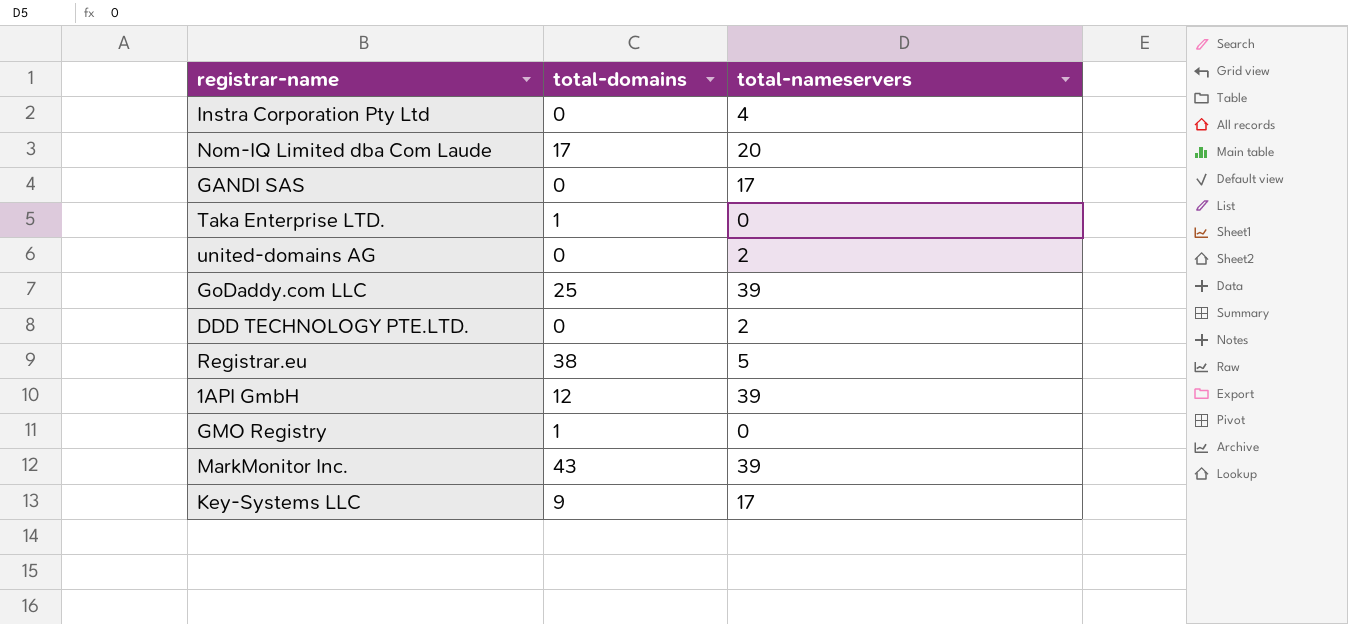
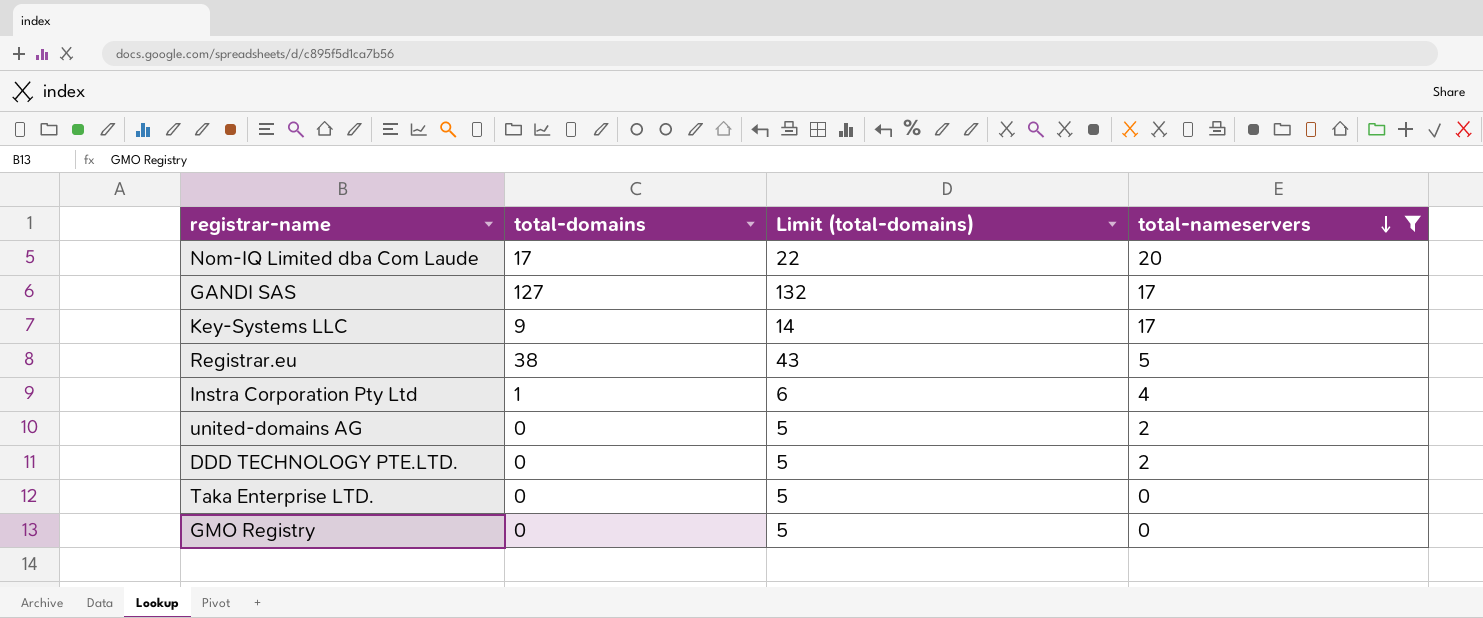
filter: none -> total-nameservers != 39
row order: none -> total-nameservers descending
column Limit (total-domains) | formula: none -> [total-domains] + 5
GANDI SAS | total-domains: 0 -> 127
Instra Corporation Pty Ltd | total-domains: 0 -> 1
Taka Enterprise LTD. | total-domains: 1 -> 0
GMO Registry | total-domains: 1 -> 0

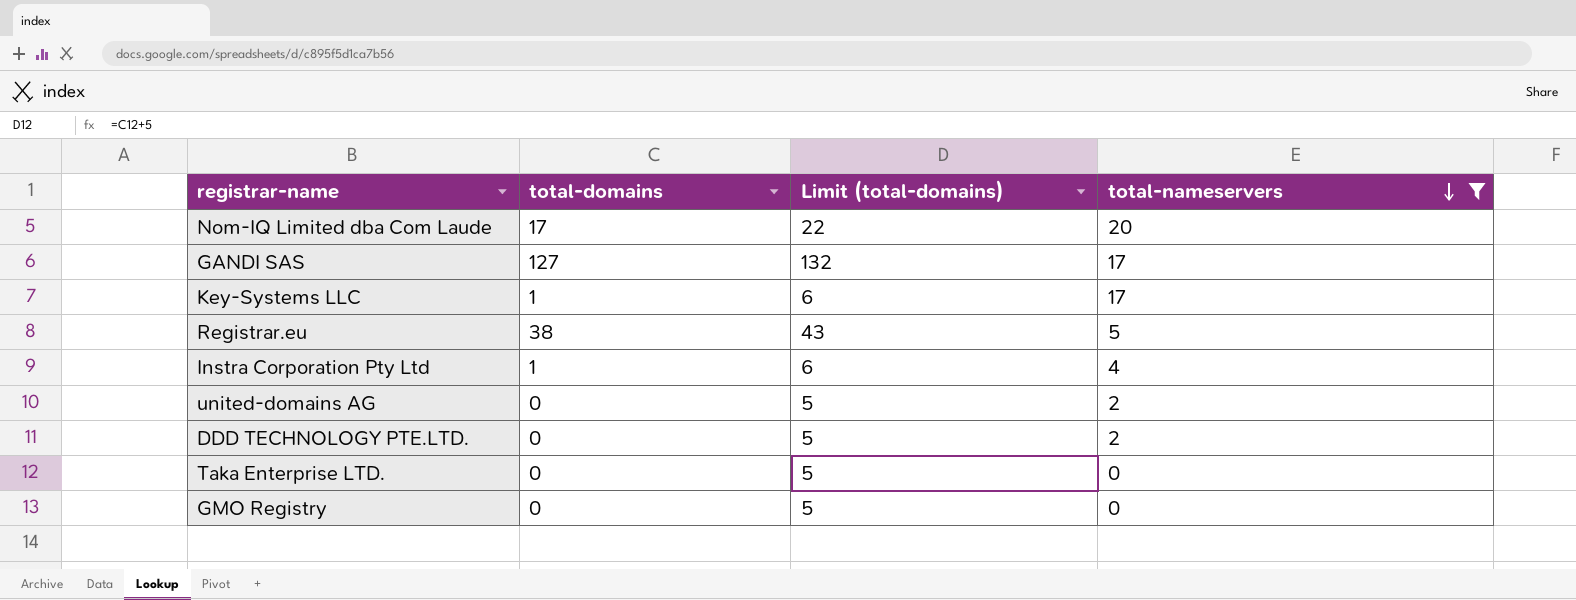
Key-Systems LLC | total-domains: 9 -> 1
Key-Systems LLC | Limit (total-domains): 14 -> 6

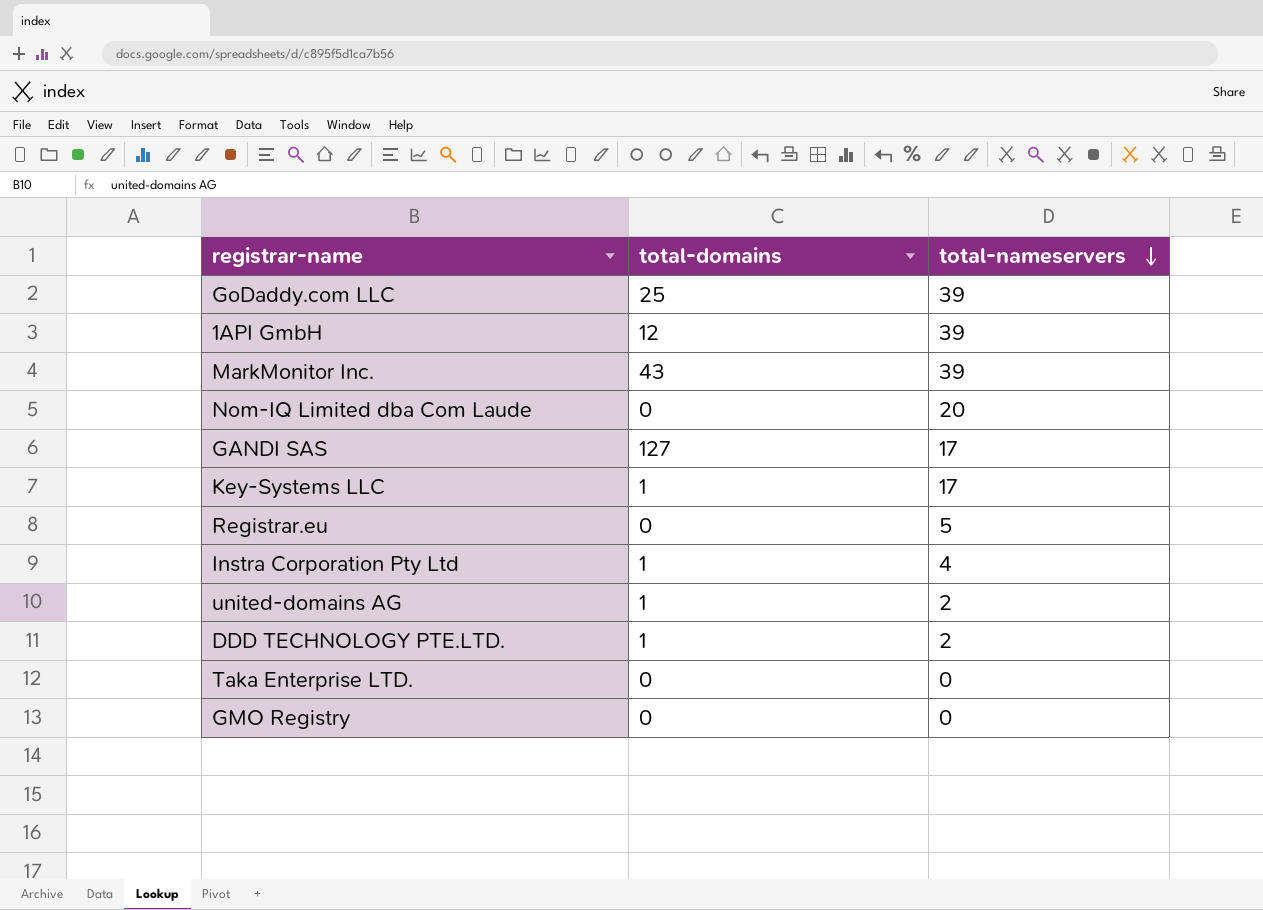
filter: total-nameservers != 39 -> none
column Limit (total-domains) | formula: [total-domains] + 5 -> none
Nom-IQ Limited dba Com Laude | total-domains: 17 -> 0
Registrar.eu | total-domains: 38 -> 0
united-domains AG | total-domains: 0 -> 1
DDD TECHNOLOGY PTE.LTD. | total-domains: 0 -> 1

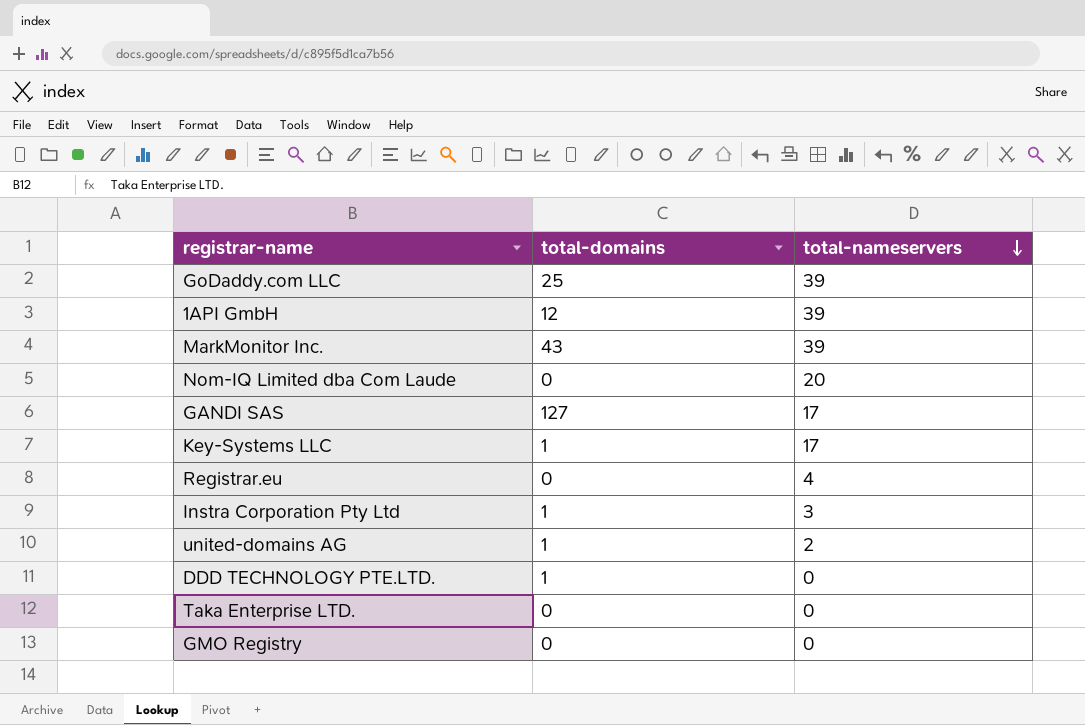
Registrar.eu | total-nameservers: 5 -> 4
Instra Corporation Pty Ltd | total-nameservers: 4 -> 3
DDD TECHNOLOGY PTE.LTD. | total-nameservers: 2 -> 0

